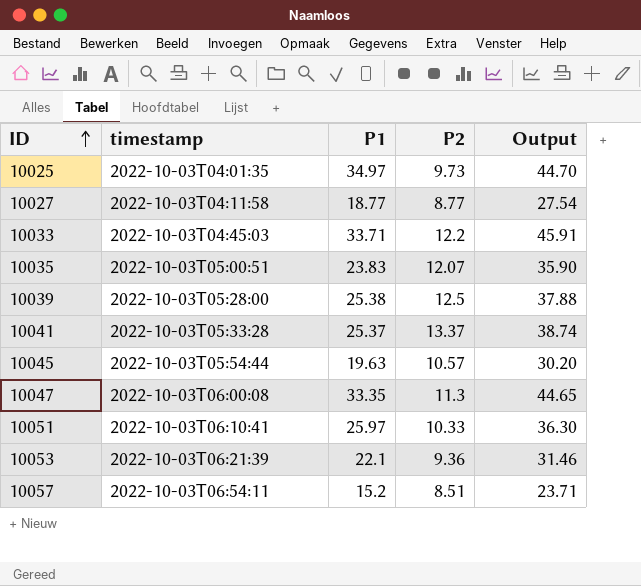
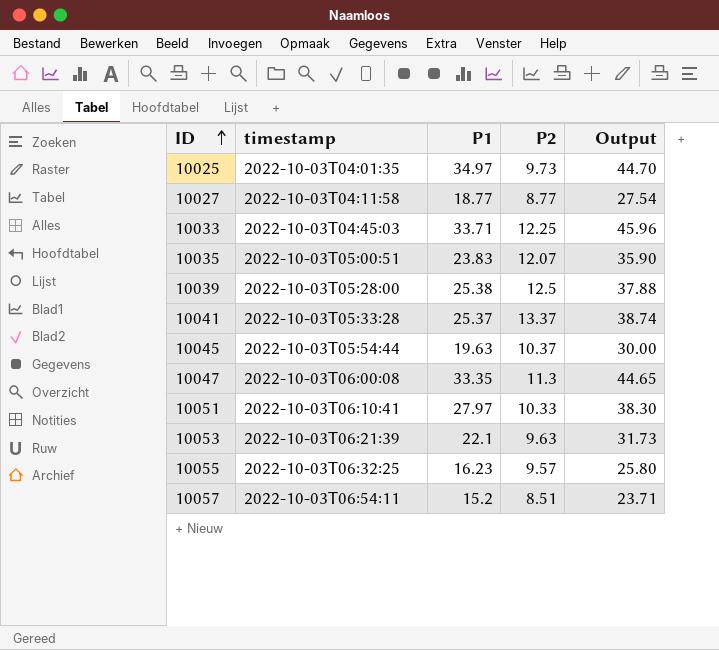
10033 | P2: 12.2 -> 12.25
10033 | Output: 45.91 -> 45.96
10045 | P2: 10.57 -> 10.37
10045 | Output: 30.20 -> 30.00
10051 | P1: 25.97 -> 27.97
10051 | Output: 36.30 -> 38.30
10053 | P2: 9.36 -> 9.63
10053 | Output: 31.46 -> 31.73
row 10055: none -> 2022-10-03T06:32:25 | 16.23 | 9.57 | 25.80

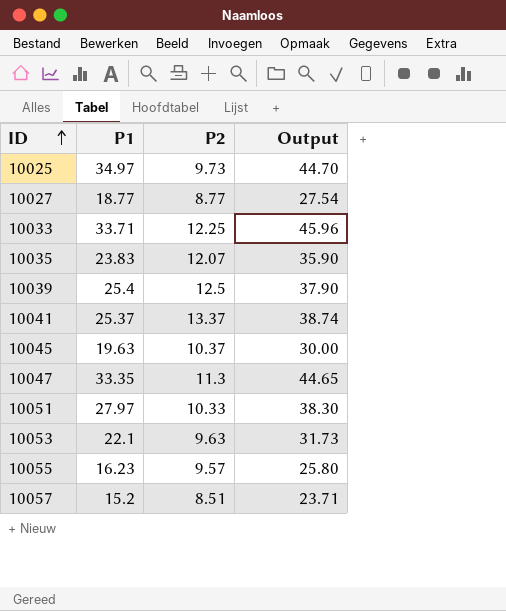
column timestamp | position: 2 -> none
10039 | P1: 25.38 -> 25.4
10039 | Output: 37.88 -> 37.90

